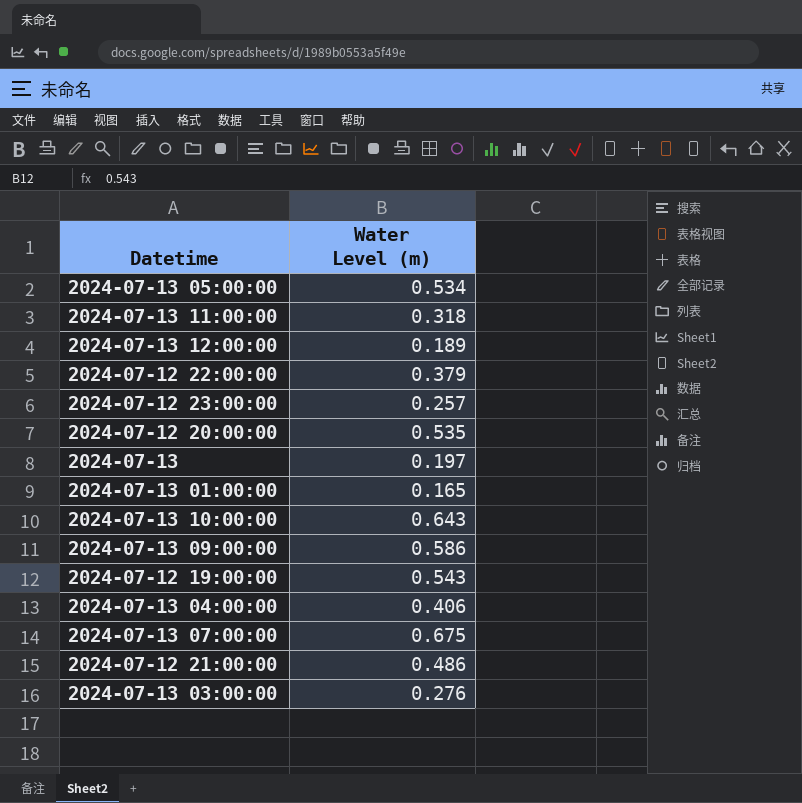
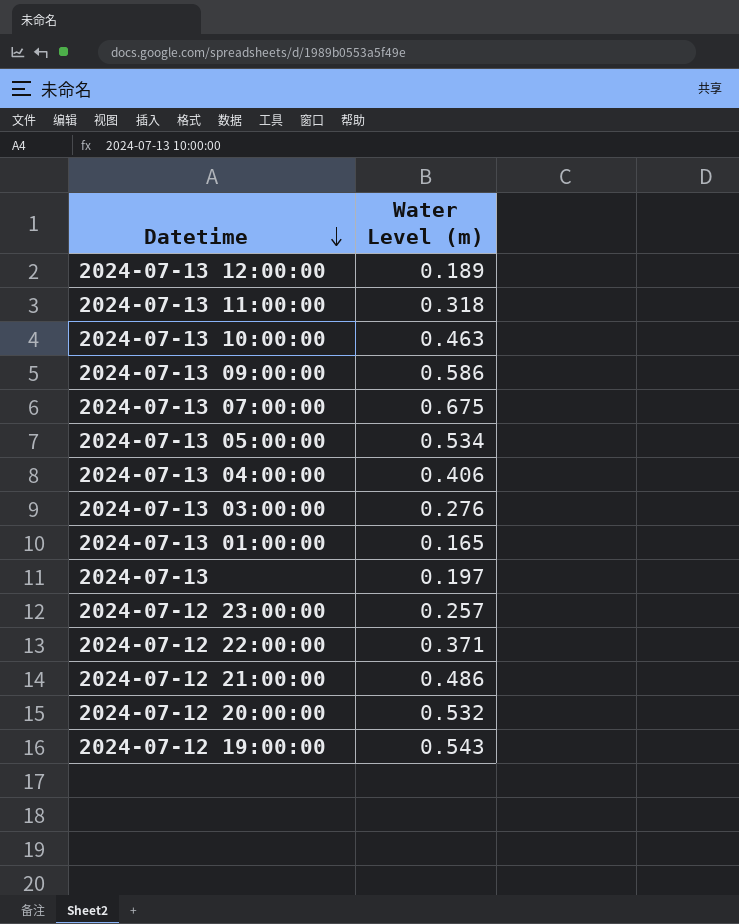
row order: none -> Datetime descending
2024-07-13 10:00:00 | Water Level (m): 0.643 -> 0.463
2024-07-12 22:00:00 | Water Level (m): 0.379 -> 0.371
2024-07-12 20:00:00 | Water Level (m): 0.535 -> 0.532

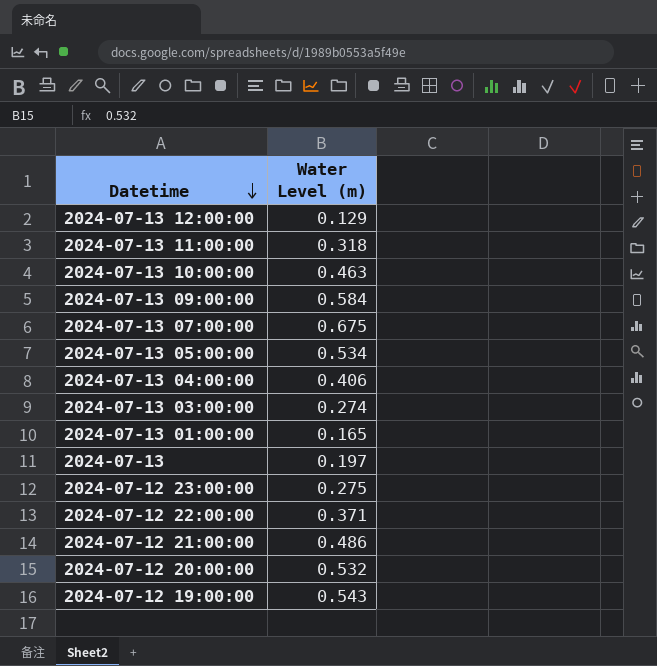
2024-07-13 12:00:00 | Water Level (m): 0.189 -> 0.129
2024-07-13 09:00:00 | Water Level (m): 0.586 -> 0.584
2024-07-13 03:00:00 | Water Level (m): 0.276 -> 0.274
2024-07-12 23:00:00 | Water Level (m): 0.257 -> 0.275

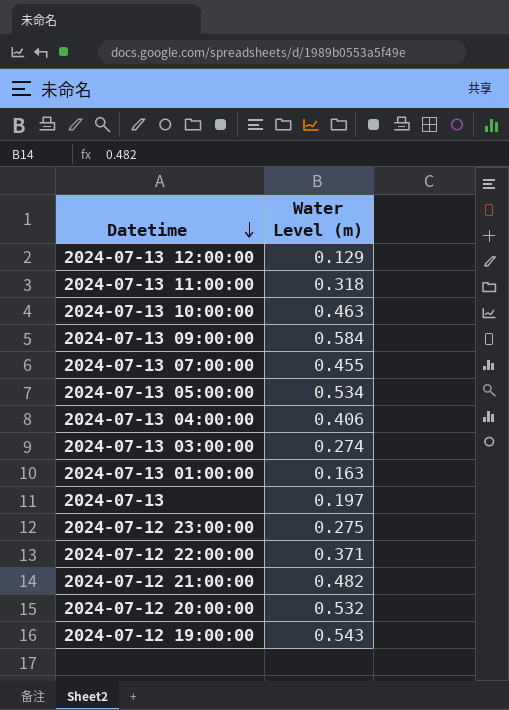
2024-07-13 07:00:00 | Water Level (m): 0.675 -> 0.455
2024-07-13 01:00:00 | Water Level (m): 0.165 -> 0.163
2024-07-12 21:00:00 | Water Level (m): 0.486 -> 0.482

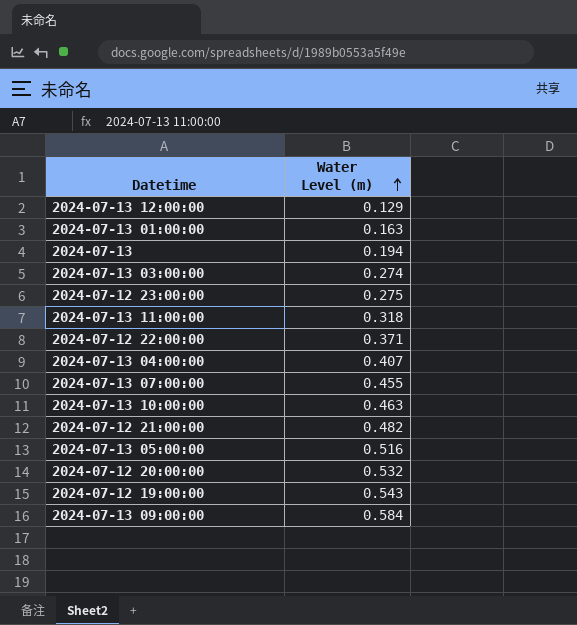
row order: Datetime descending -> Water Level (m) ascending
2024-07-13 | Water Level (m): 0.197 -> 0.194
2024-07-13 04:00:00 | Water Level (m): 0.406 -> 0.407
2024-07-13 05:00:00 | Water Level (m): 0.534 -> 0.516

